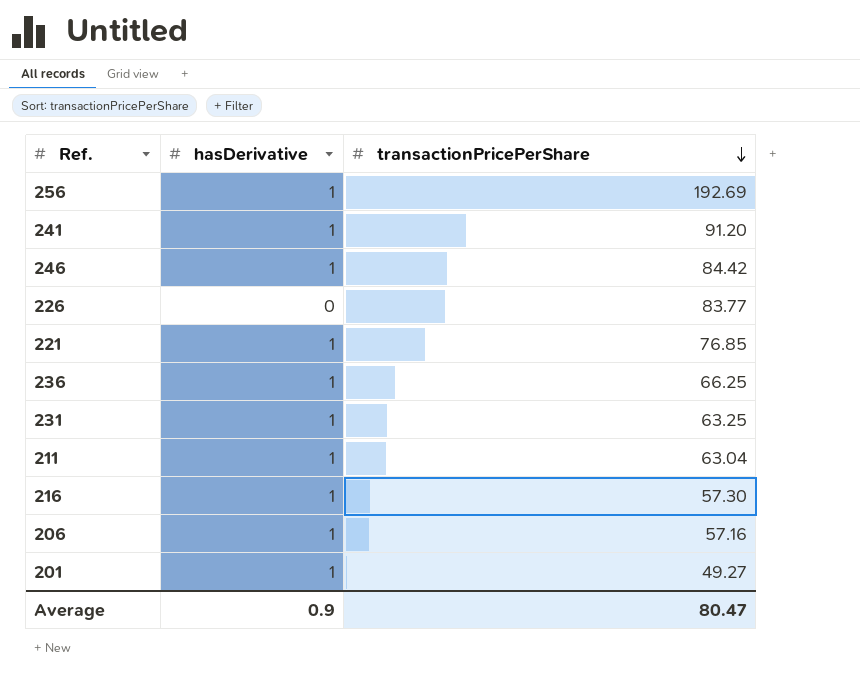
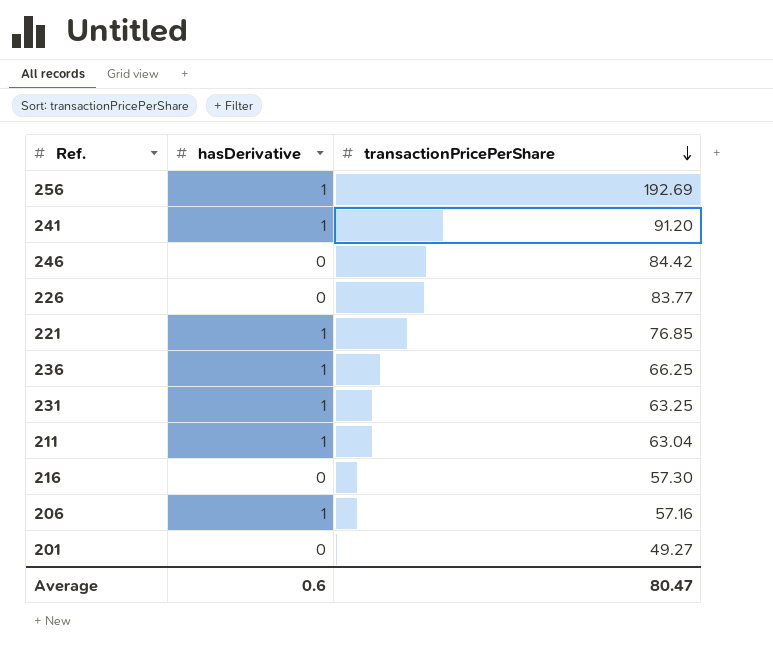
246 | hasDerivative: 1 -> 0
216 | hasDerivative: 1 -> 0
201 | hasDerivative: 1 -> 0
Average | hasDerivative: 0.9 -> 0.6

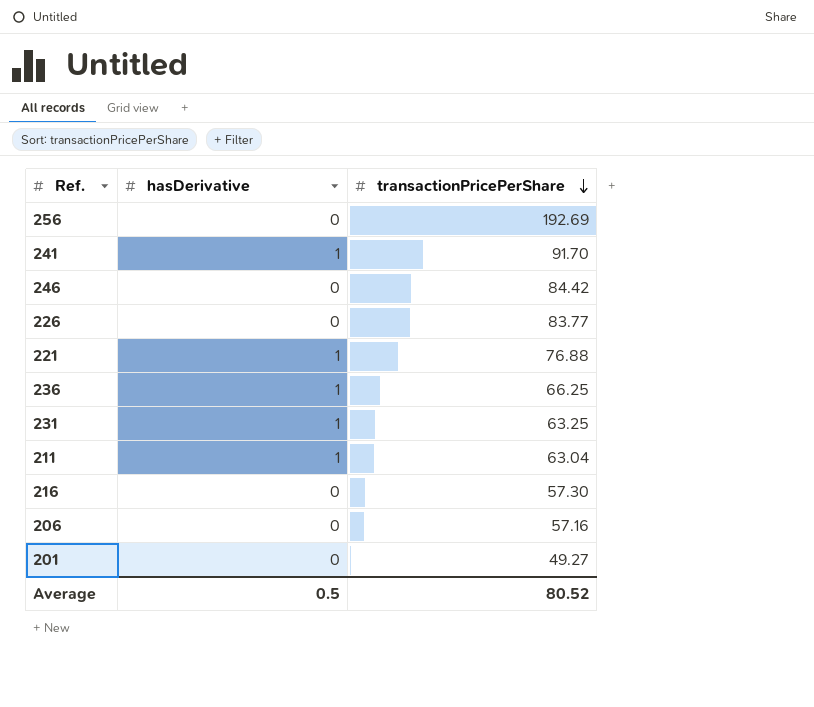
256 | hasDerivative: 1 -> 0
241 | transactionPricePerShare: 91.20 -> 91.70
221 | transactionPricePerShare: 76.85 -> 76.88
206 | hasDerivative: 1 -> 0
Average | hasDerivative: 0.6 -> 0.5
Average | transactionPricePerShare: 80.47 -> 80.52

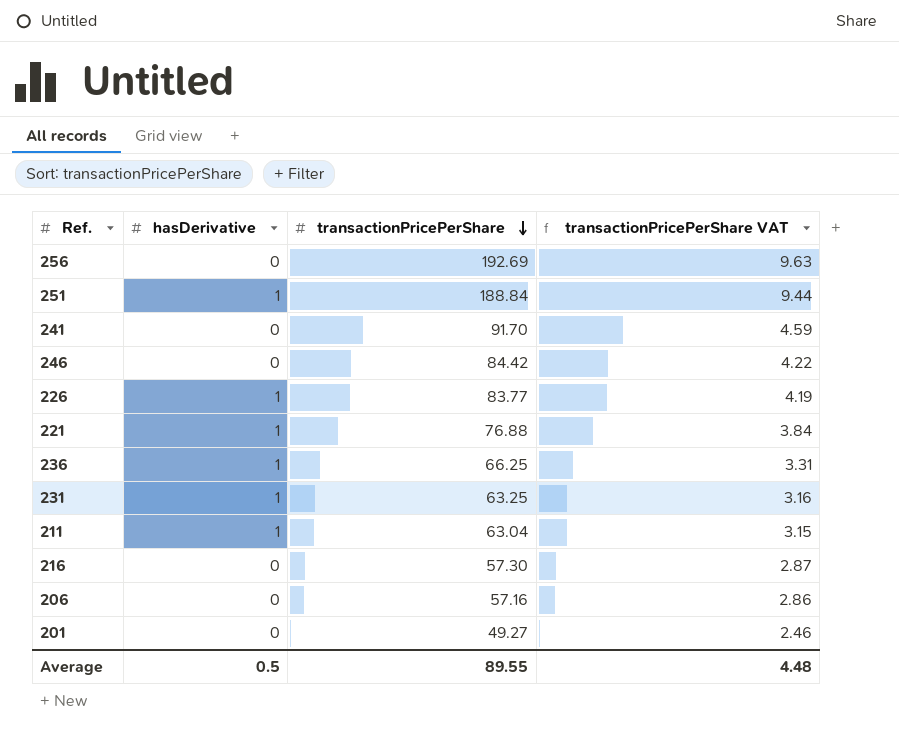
column transactionPricePerShare VAT | formula: none -> [transactionPricePerShare] * 0.05
row 251: none -> 1 | 188.84 | 9.44
241 | hasDerivative: 1 -> 0
226 | hasDerivative: 0 -> 1
Average | transactionPricePerShare: 80.52 -> 89.55

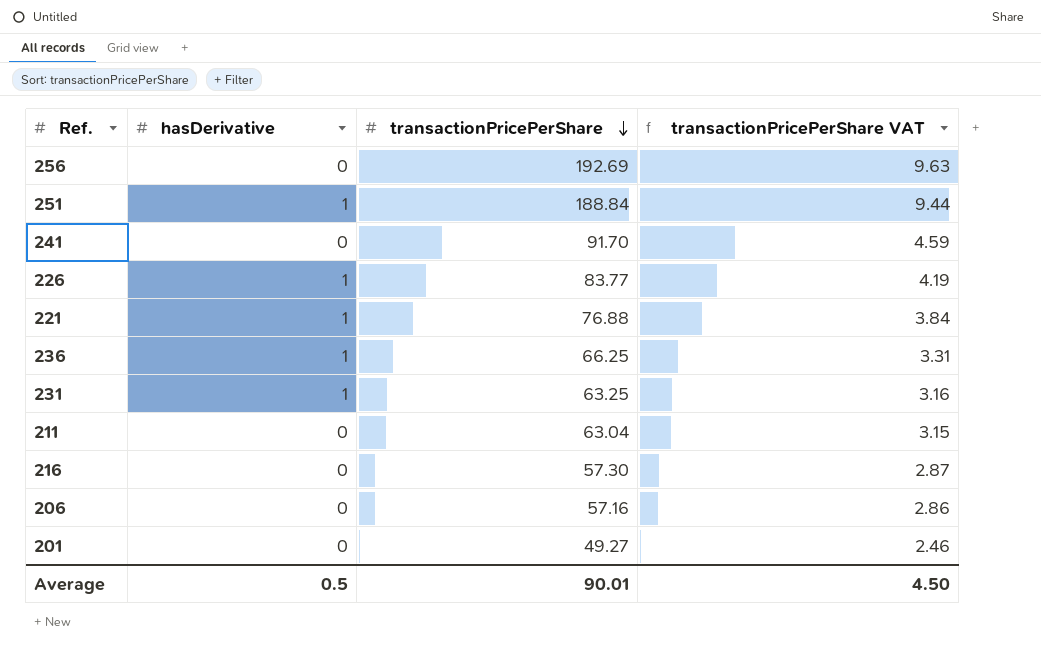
row 246: 0 | 84.42 | 4.22 -> none
211 | hasDerivative: 1 -> 0
Average | transactionPricePerShare: 89.55 -> 90.01
Average | transactionPricePerShare VAT: 4.48 -> 4.50

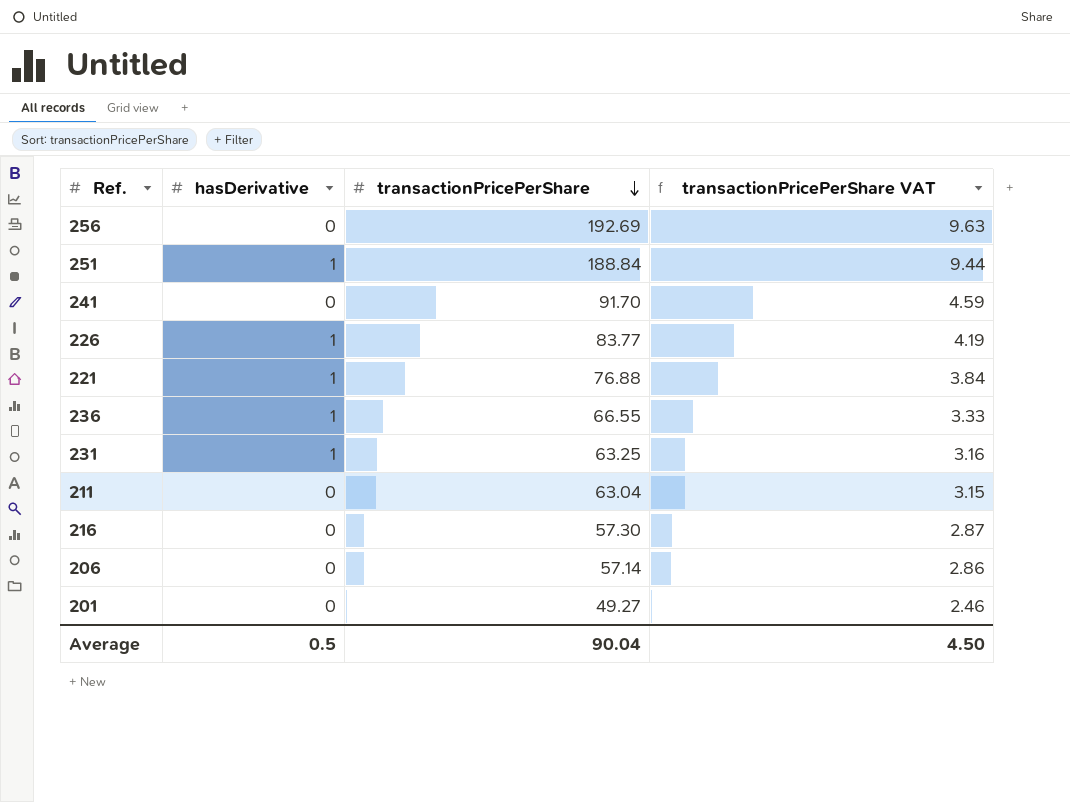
236 | transactionPricePerShare: 66.25 -> 66.55
236 | transactionPricePerShare VAT: 3.31 -> 3.33
206 | transactionPricePerShare: 57.16 -> 57.14
Average | transactionPricePerShare: 90.01 -> 90.04

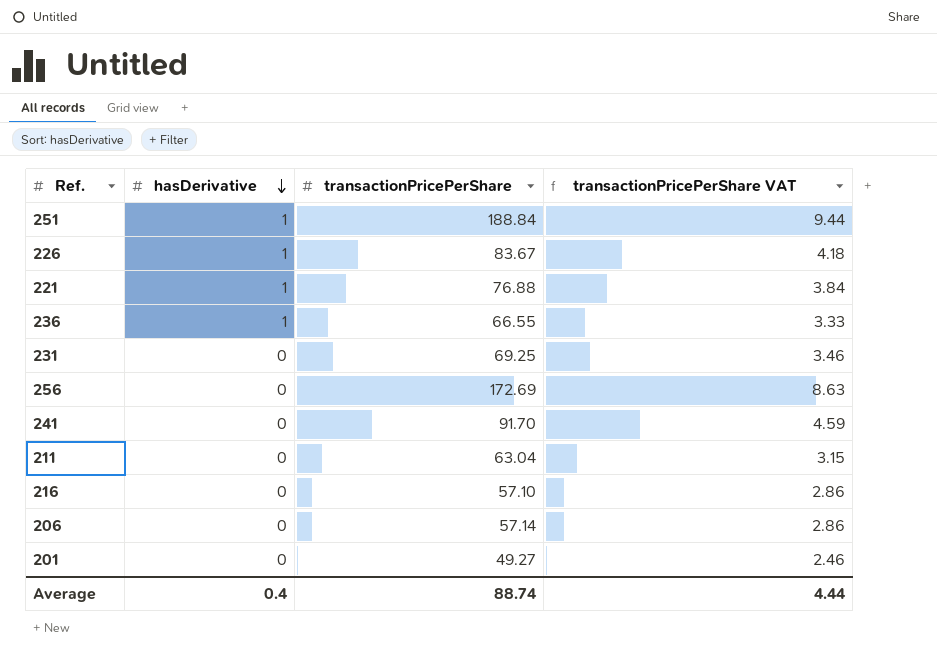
row order: transactionPricePerShare descending -> hasDerivative descending
226 | transactionPricePerShare: 83.77 -> 83.67
226 | transactionPricePerShare VAT: 4.19 -> 4.18
231 | hasDerivative: 1 -> 0
231 | transactionPricePerShare: 63.25 -> 69.25
231 | transactionPricePerShare VAT: 3.16 -> 3.46
256 | transactionPricePerShare: 192.69 -> 172.69
256 | transactionPricePerShare VAT: 9.63 -> 8.63
216 | transactionPricePerShare: 57.30 -> 57.10
216 | transactionPricePerShare VAT: 2.87 -> 2.86
Average | hasDerivative: 0.5 -> 0.4
Average | transactionPricePerShare: 90.04 -> 88.74
Average | transactionPricePerShare VAT: 4.50 -> 4.44

